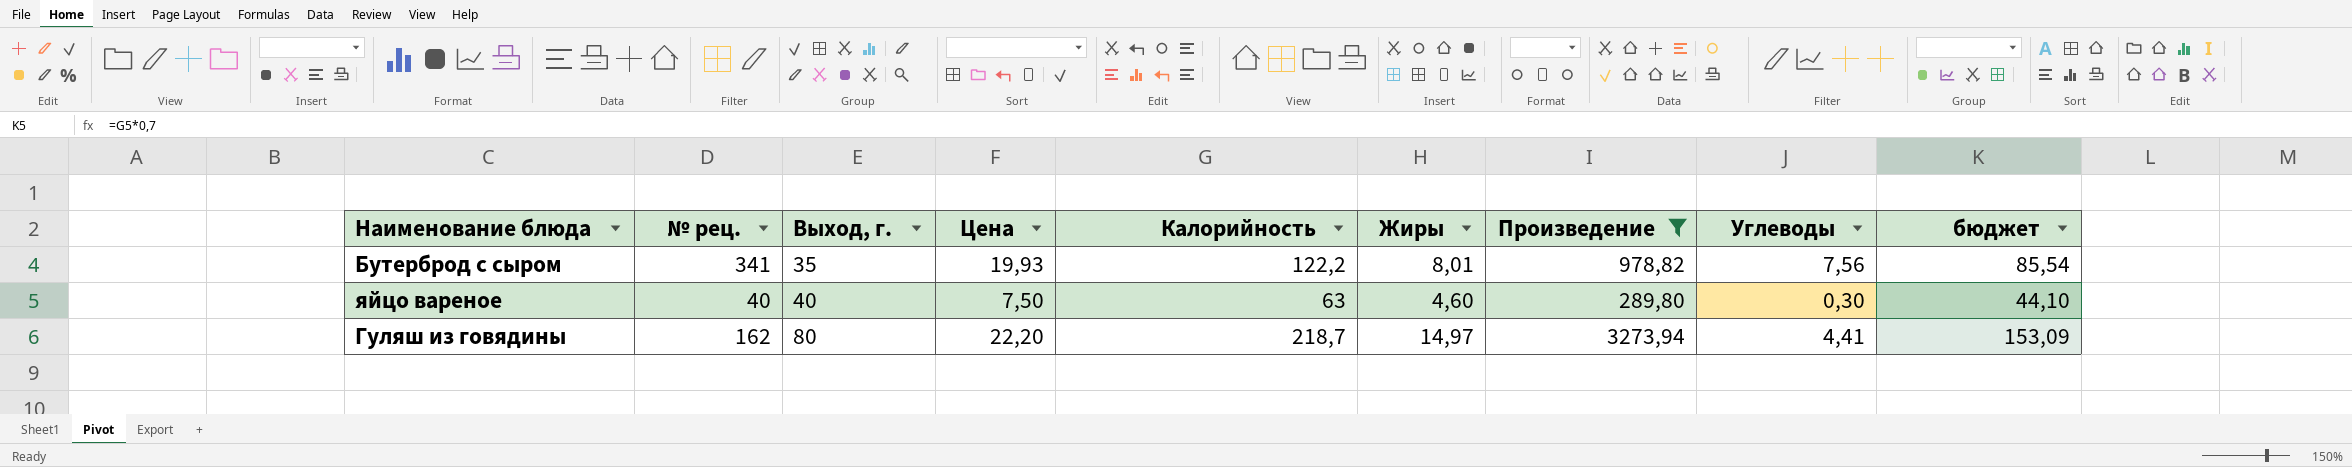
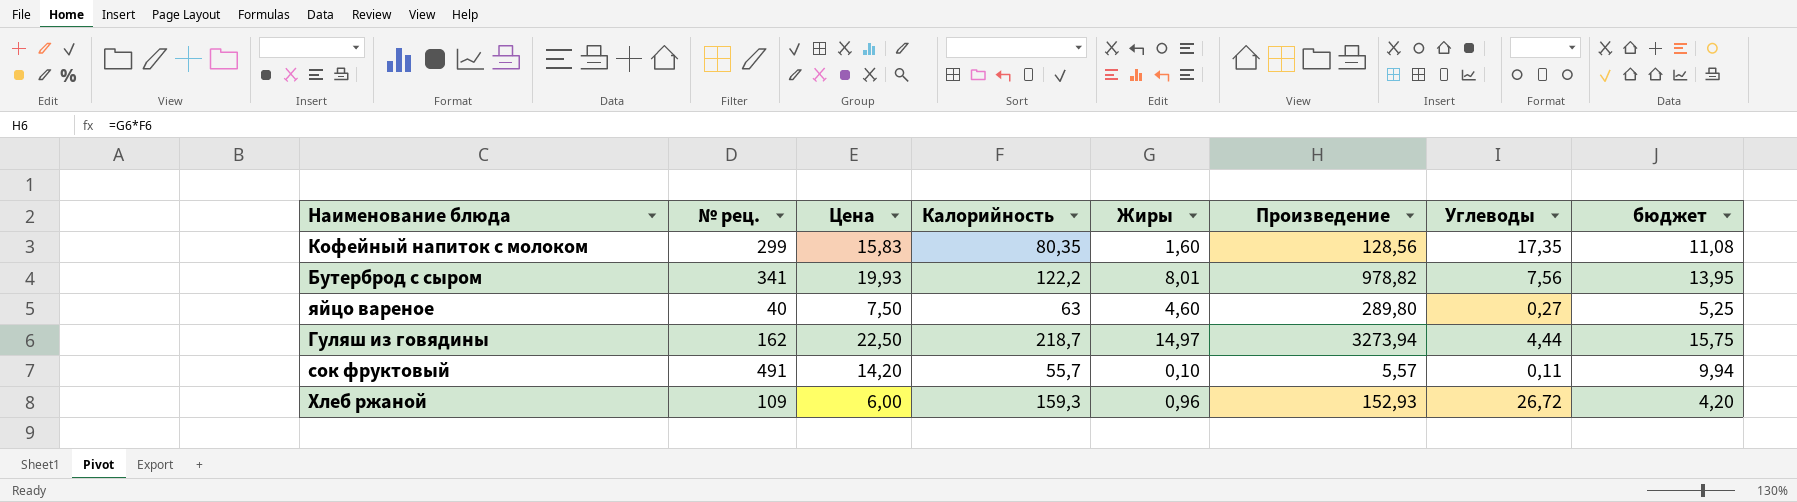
filter: Произведение >= 289,80 -> none
column Выход, г. | position: 3 -> none
column бюджет | formula: [Калорийность] * 0,7 -> [Цена] * 0,7
яйцо вареное | Углеводы: 0,30 -> 0,27
Гуляш из говядины | Цена: 22,20 -> 22,50
Гуляш из говядины | Углеводы: 4,41 -> 4,44

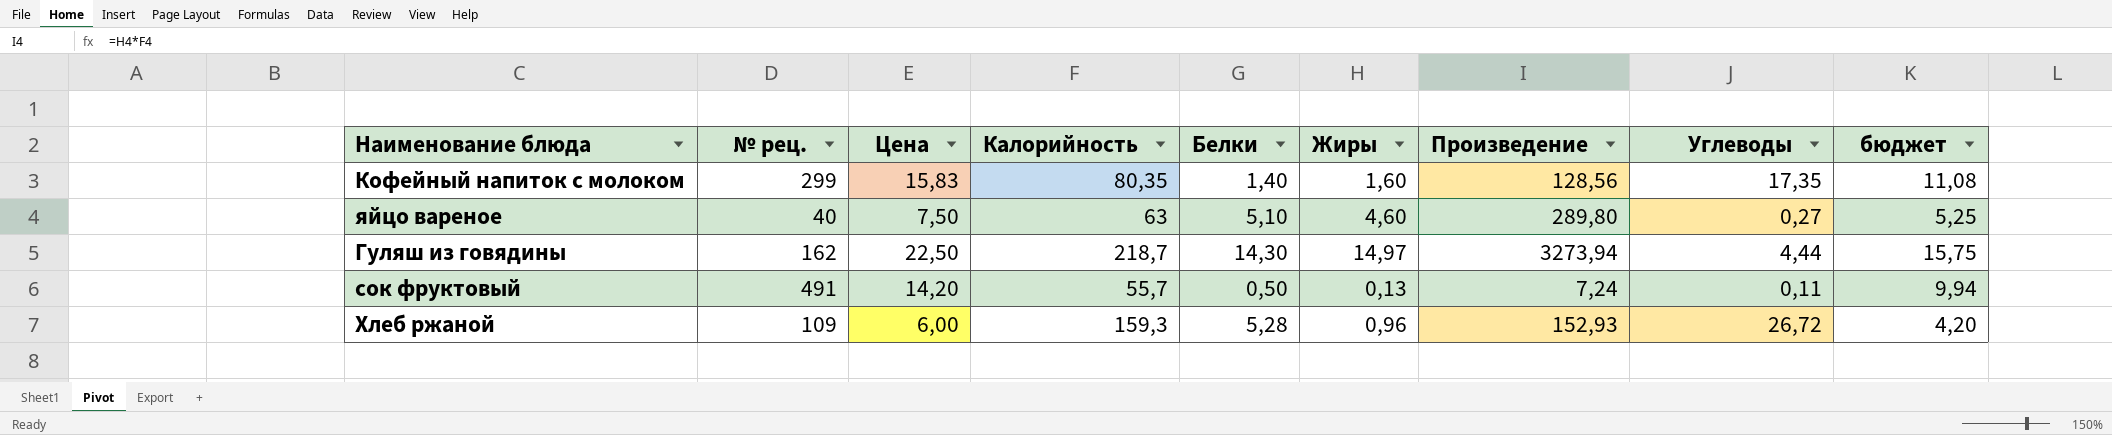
column Белки | position: none -> 5
row Бутерброд с сыром: 341 | 19,93 | 122,2 | 8,01 | 978,82 | 7,56 | 13,95 -> none
сок фруктовый | Жиры: 0,10 -> 0,13
сок фруктовый | Произведение: 5,57 -> 7,24

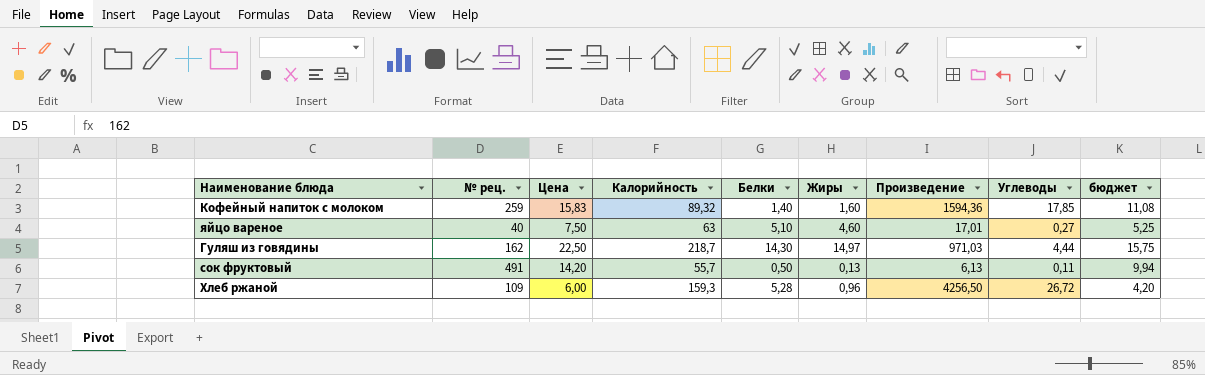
column Произведение | formula: [Калорийность] * [Жиры] -> [Калорийность] * [Углеводы]
Кофейный напиток с молоком | № рец.: 299 -> 259
Кофейный напиток с молоком | Калорийность: 80,35 -> 89,32
Кофейный напиток с молоком | Углеводы: 17,35 -> 17,85

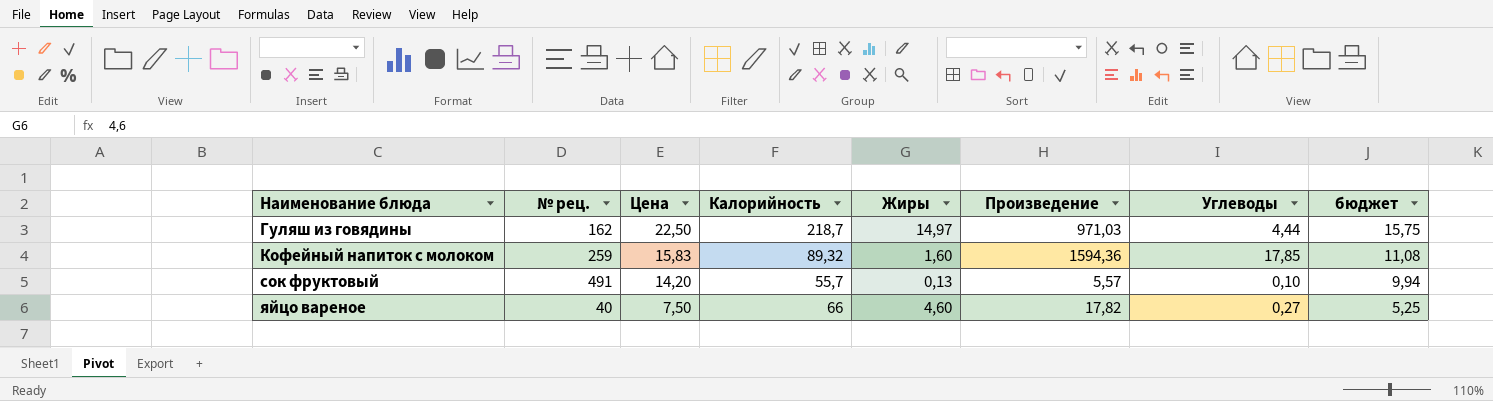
row order: none -> Наименование блюда ascending
column Белки | position: 5 -> none
row Хлеб ржаной: 109 | 6,00 | 159,3 | 5,28 | 0,96 | 4256,50 | 26,72 | 4,20 -> none
сок фруктовый | Произведение: 6,13 -> 5,57
сок фруктовый | Углеводы: 0,11 -> 0,10
яйцо вареное | Калорийность: 63 -> 66
яйцо вареное | Произведение: 17,01 -> 17,82

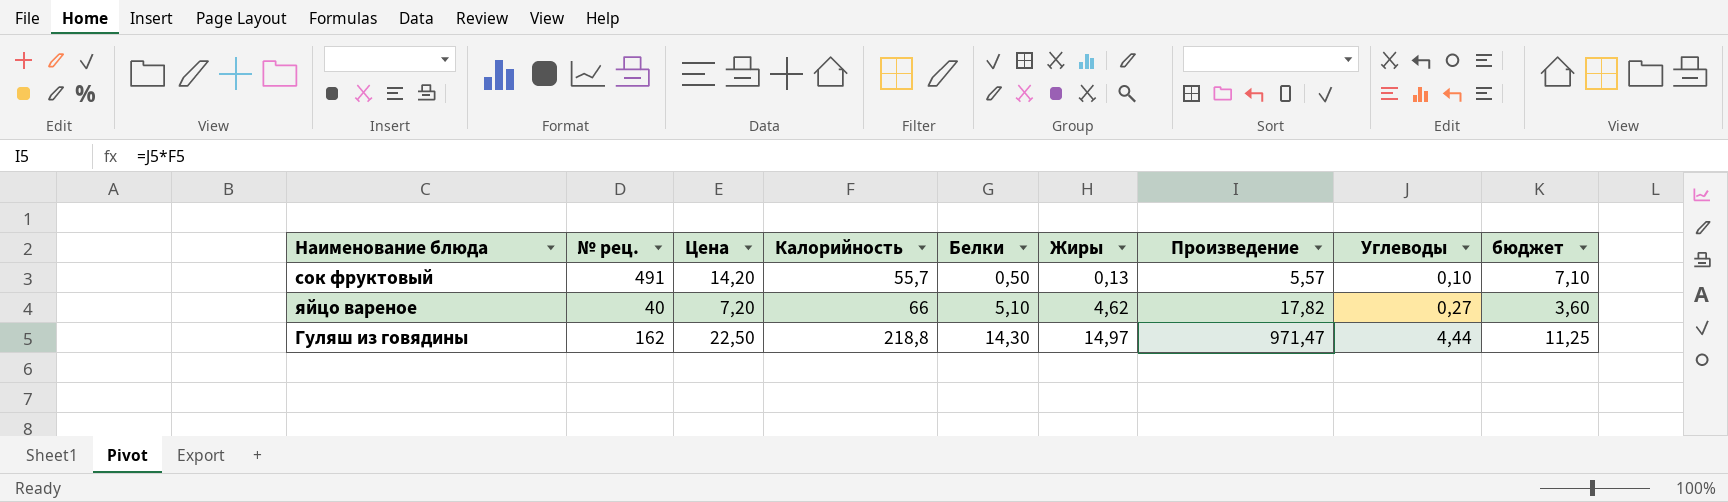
row order: Наименование блюда ascending -> Калорийность ascending
column Белки | position: none -> 5
column бюджет | formula: [Цена] * 0,7 -> [Цена] * 0,5
row Кофейный напиток с молоком: 259 | 15,83 | 89,32 | 1,60 | 1594,36 | 17,85 | 11,08 -> none
яйцо вареное | Цена: 7,50 -> 7,20
яйцо вареное | Жиры: 4,60 -> 4,62
Гуляш из говядины | Калорийность: 218,7 -> 218,8
Гуляш из говядины | Произведение: 971,03 -> 971,47

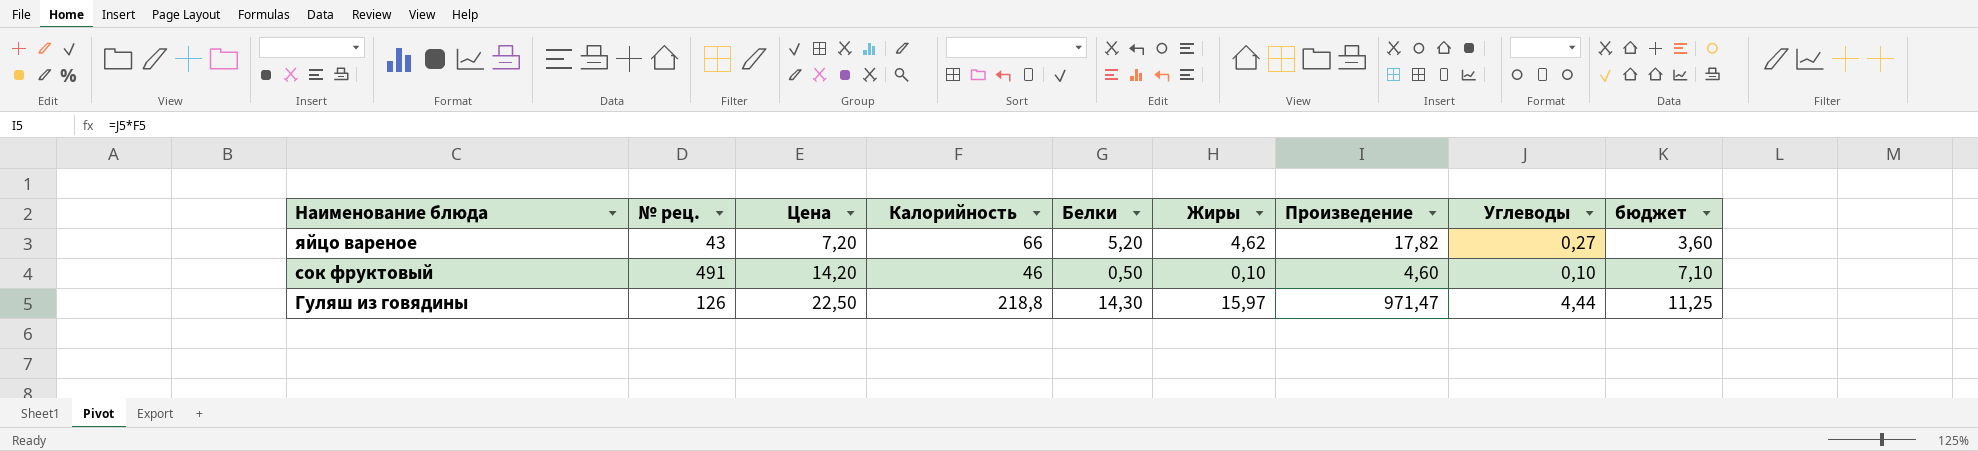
row order: Калорийность ascending -> Наименование блюда descending
яйцо вареное | № рец.: 40 -> 43
яйцо вареное | Белки: 5,10 -> 5,20
сок фруктовый | Калорийность: 55,7 -> 46
сок фруктовый | Жиры: 0,13 -> 0,10
сок фруктовый | Произведение: 5,57 -> 4,60
Гуляш из говядины | № рец.: 162 -> 126
Гуляш из говядины | Жиры: 14,97 -> 15,97

